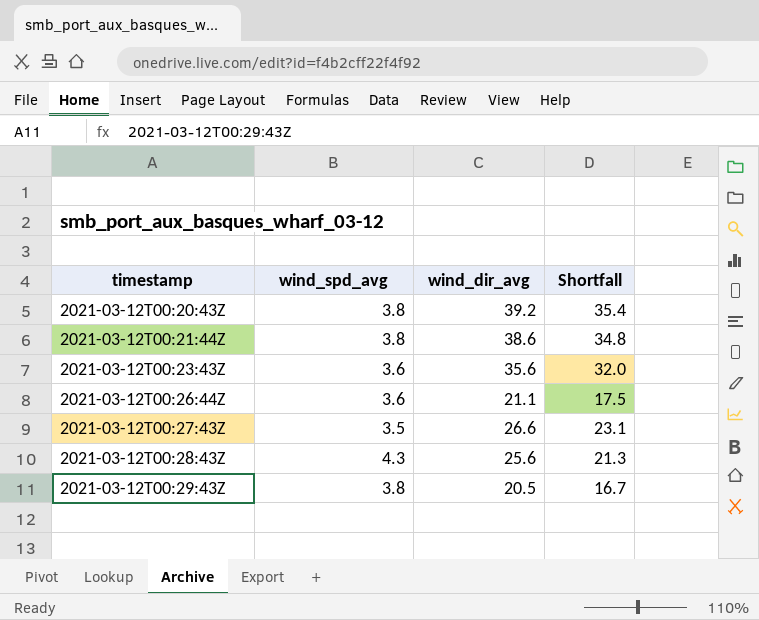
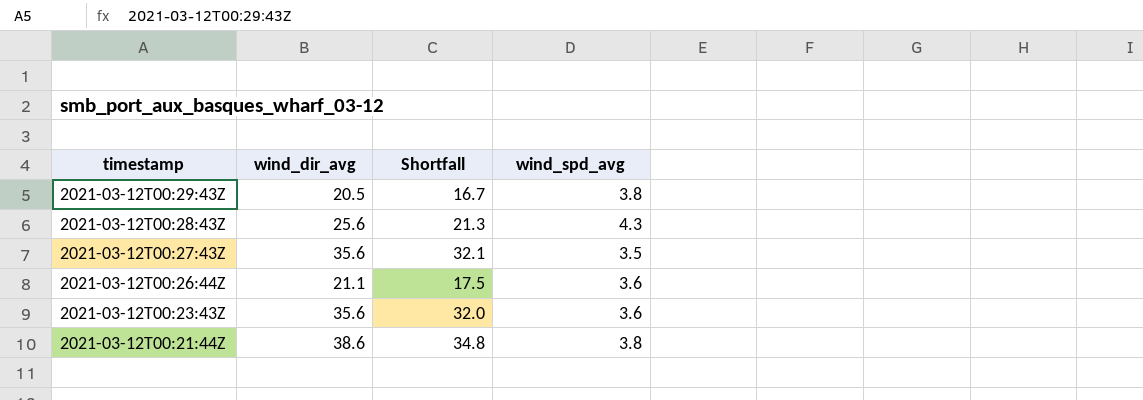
row order: timestamp ascending -> timestamp descending
column wind_spd_avg | position: 2 -> 4
row 2021-03-12T00:20:43Z: 3.8 | 39.2 | 35.4 -> none
2021-03-12T00:27:43Z | wind_dir_avg: 26.6 -> 35.6
2021-03-12T00:27:43Z | Shortfall: 23.1 -> 32.1

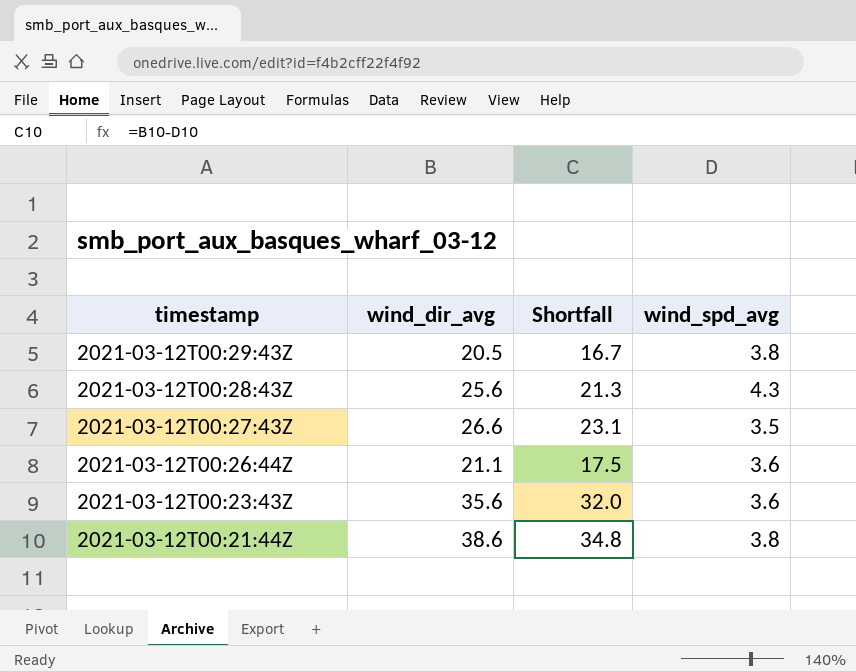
2021-03-12T00:27:43Z | wind_dir_avg: 35.6 -> 26.6
2021-03-12T00:27:43Z | Shortfall: 32.1 -> 23.1

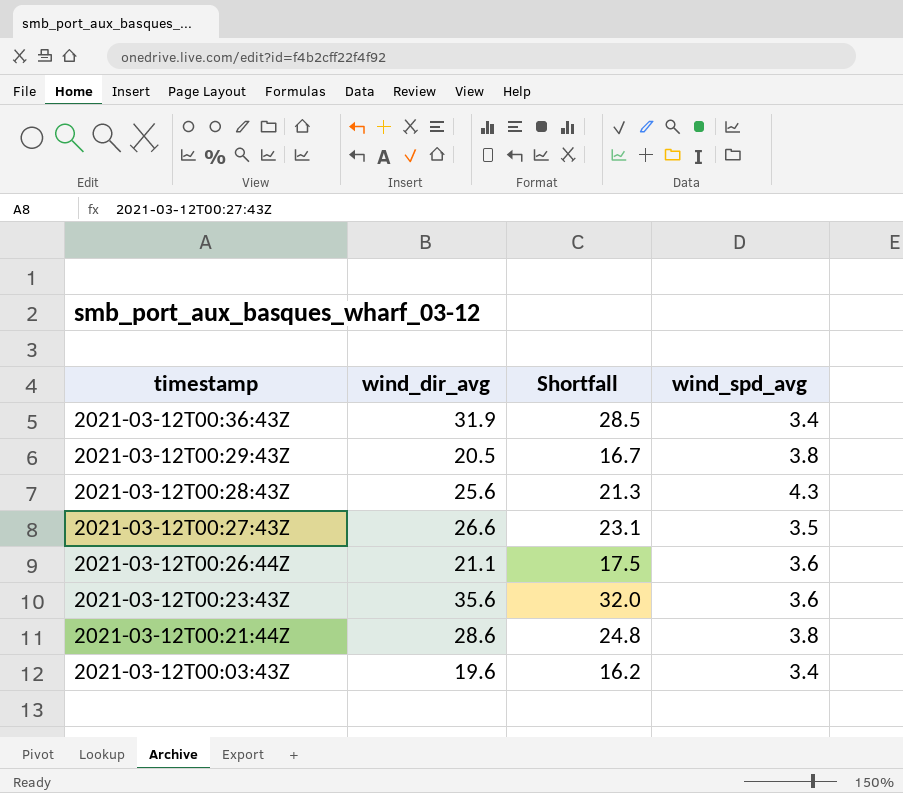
row 2021-03-12T00:36:43Z: none -> 31.9 | 28.5 | 3.4
2021-03-12T00:21:44Z | wind_dir_avg: 38.6 -> 28.6
2021-03-12T00:21:44Z | Shortfall: 34.8 -> 24.8
row 2021-03-12T00:03:43Z: none -> 19.6 | 16.2 | 3.4

